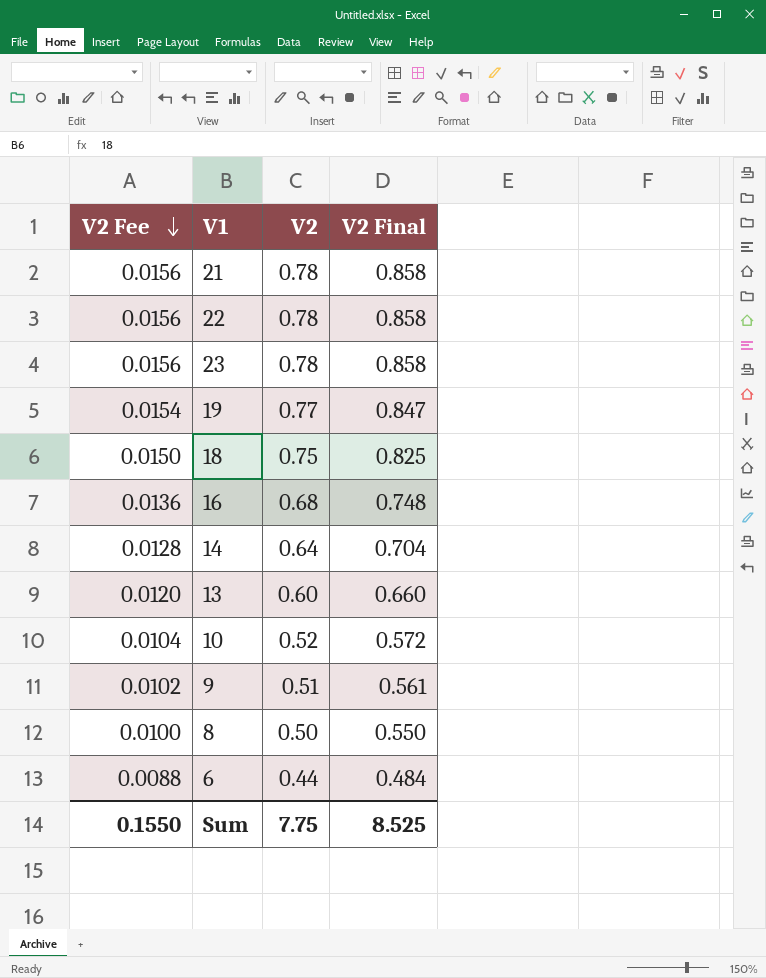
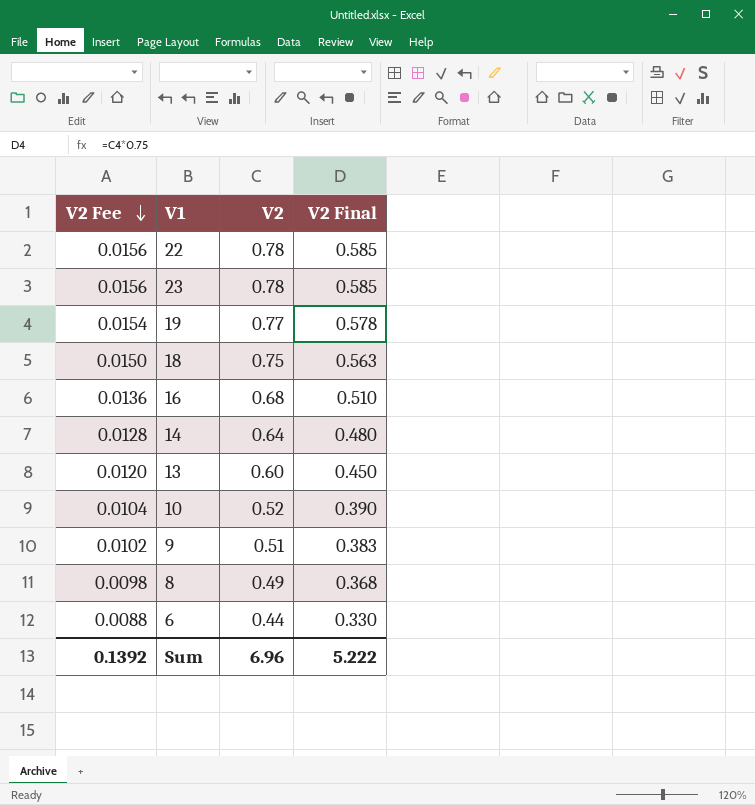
column V2 Final | formula: [V2] * 1.1 -> [V2] * 0.75
row 21: 0.0156 | 0.78 | 0.858 -> none
8 | V2 Fee: 0.0100 -> 0.0098
8 | V2: 0.50 -> 0.49
Sum | V2 Fee: 0.1550 -> 0.1392
Sum | V2: 7.75 -> 6.96
Sum | V2 Final: 8.525 -> 5.222

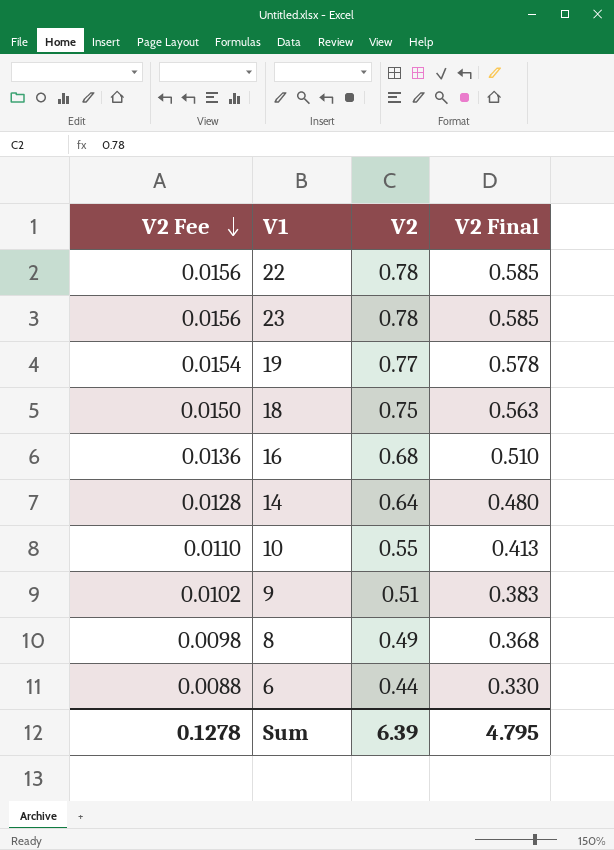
row 13: 0.0120 | 0.60 | 0.450 -> none
10 | V2 Fee: 0.0104 -> 0.0110
10 | V2: 0.52 -> 0.55
10 | V2 Final: 0.390 -> 0.413
Sum | V2 Fee: 0.1392 -> 0.1278
Sum | V2: 6.96 -> 6.39
Sum | V2 Final: 5.222 -> 4.795

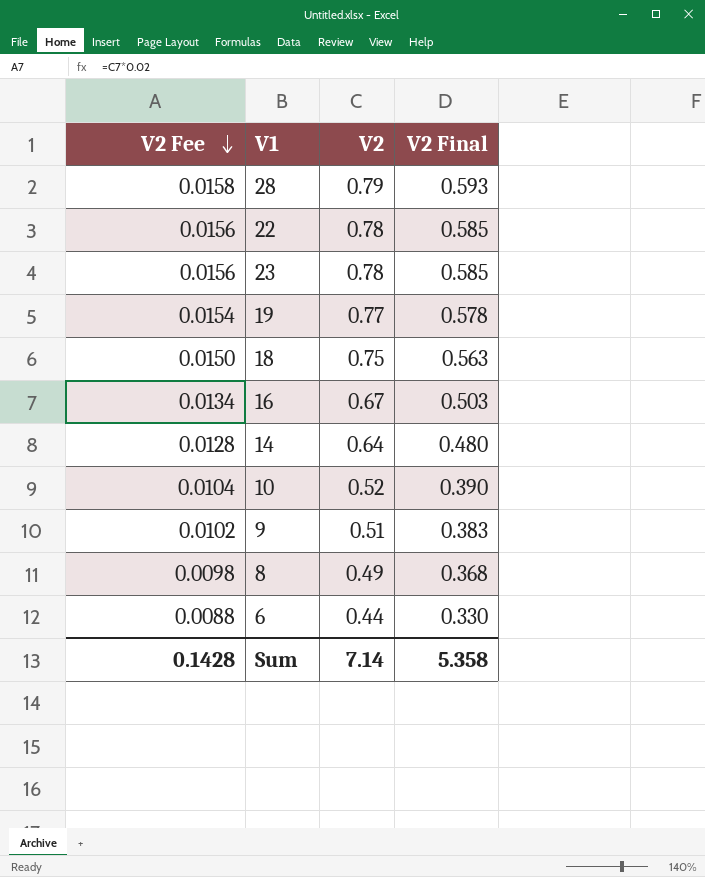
row 28: none -> 0.0158 | 0.79 | 0.593
16 | V2 Fee: 0.0136 -> 0.0134
16 | V2: 0.68 -> 0.67
16 | V2 Final: 0.510 -> 0.503
10 | V2 Fee: 0.0110 -> 0.0104
10 | V2: 0.55 -> 0.52
10 | V2 Final: 0.413 -> 0.390
Sum | V2 Fee: 0.1278 -> 0.1428
Sum | V2: 6.39 -> 7.14
Sum | V2 Final: 4.795 -> 5.358

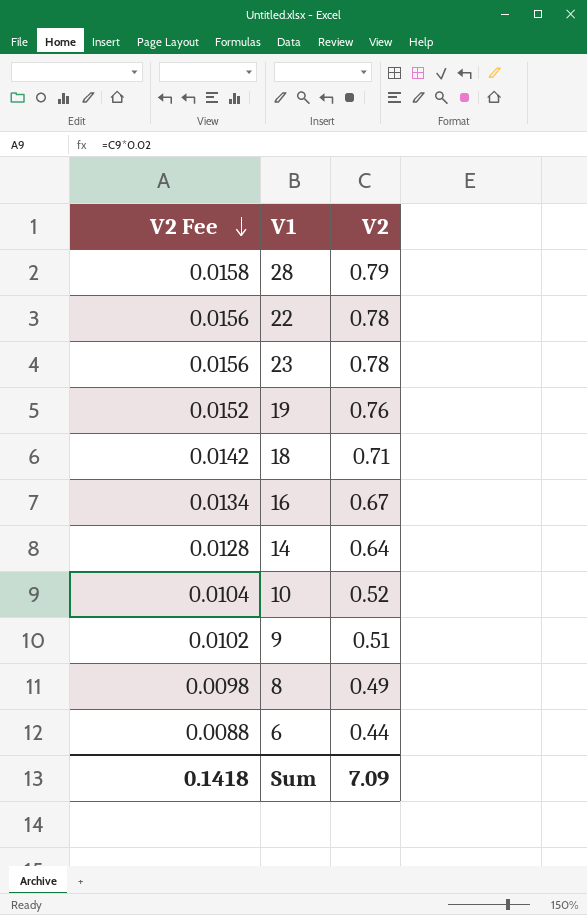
column V2 Final | formula: [V2] * 0.75 -> none
19 | V2 Fee: 0.0154 -> 0.0152
19 | V2: 0.77 -> 0.76
18 | V2 Fee: 0.0150 -> 0.0142
18 | V2: 0.75 -> 0.71
Sum | V2 Fee: 0.1428 -> 0.1418
Sum | V2: 7.14 -> 7.09

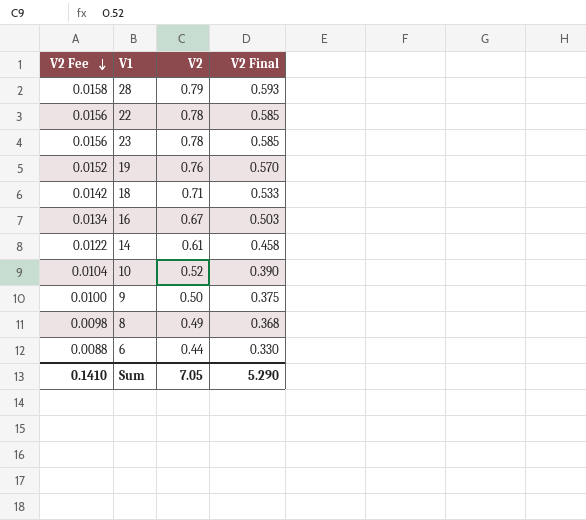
column V2 Final | formula: none -> [V2] * 0.75
14 | V2 Fee: 0.0128 -> 0.0122
14 | V2: 0.64 -> 0.61
9 | V2 Fee: 0.0102 -> 0.0100
9 | V2: 0.51 -> 0.50
Sum | V2 Fee: 0.1418 -> 0.1410
Sum | V2: 7.09 -> 7.05

